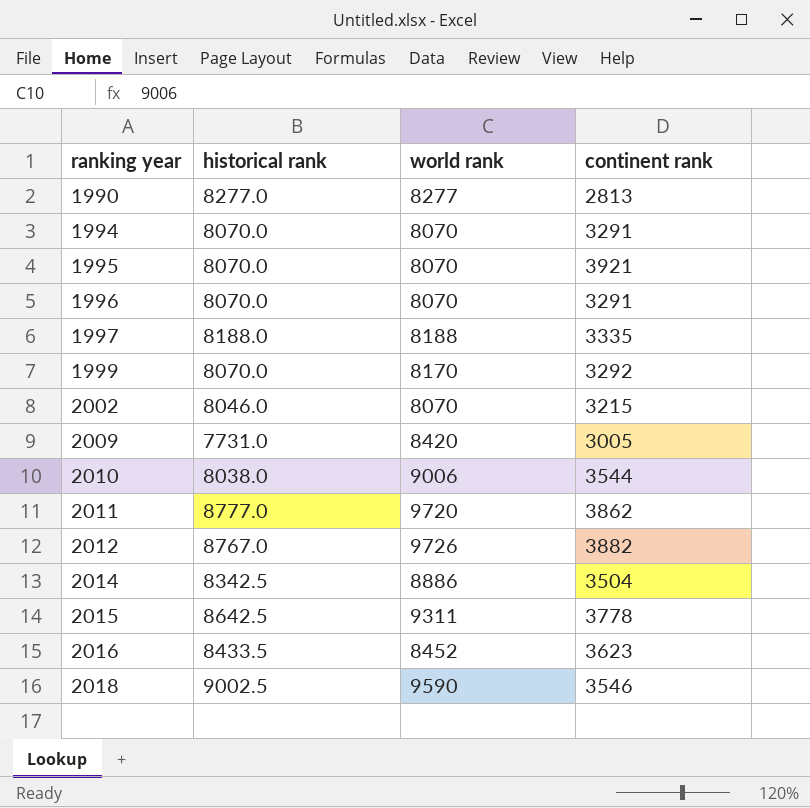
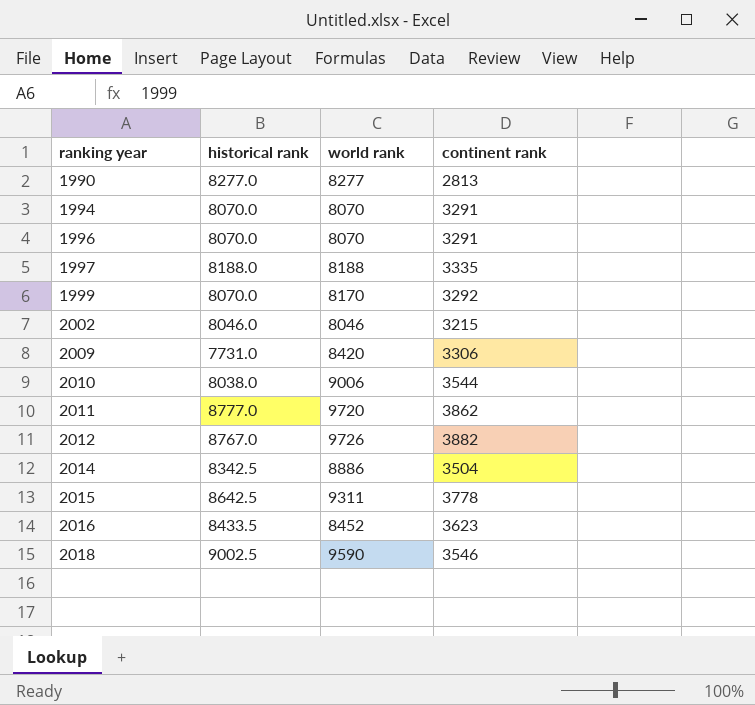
row 1995: 8070.0 | 8070 | 3921 -> none
2002 | world rank: 8070 -> 8046
2009 | continent rank: 3005 -> 3306

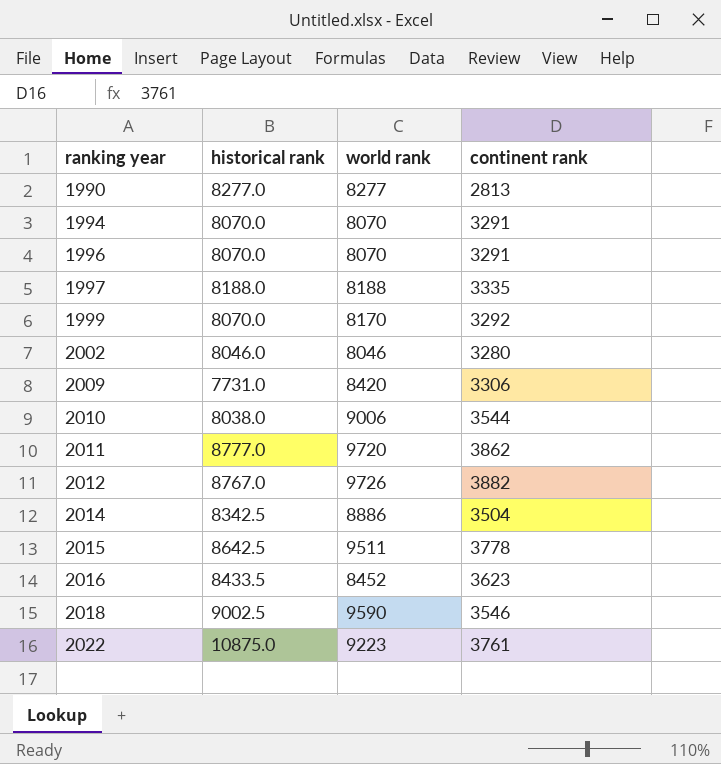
2002 | continent rank: 3215 -> 3280
2015 | world rank: 9311 -> 9511
row 2022: none -> 10875.0 | 9223 | 3761

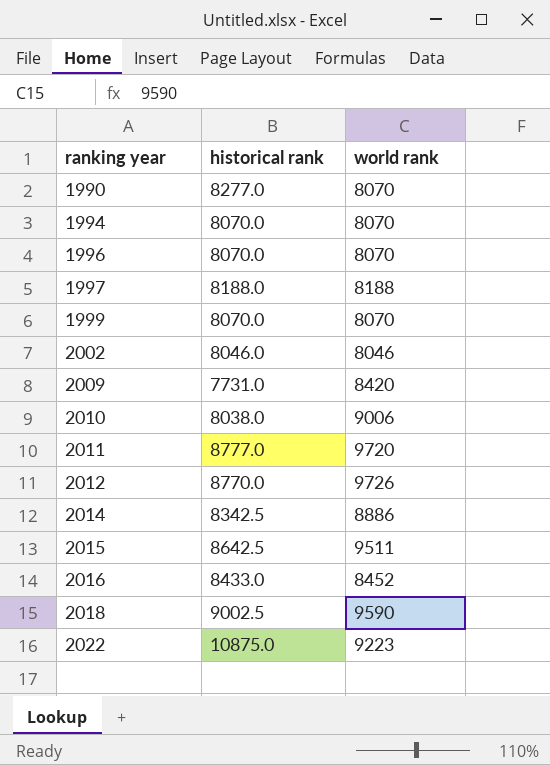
column continent rank | position: 4 -> none
1990 | world rank: 8277 -> 8070
1999 | world rank: 8170 -> 8070
2012 | historical rank: 8767.0 -> 8770.0
2016 | historical rank: 8433.5 -> 8433.0

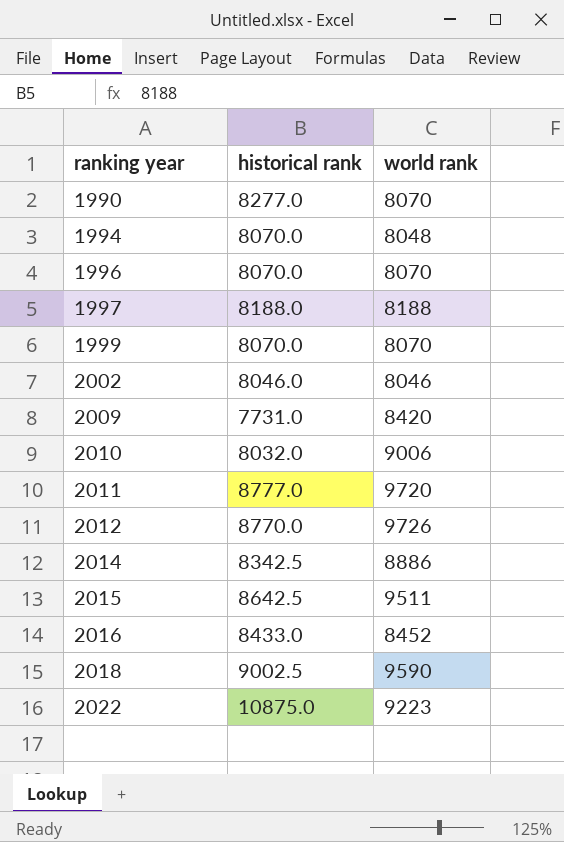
1994 | world rank: 8070 -> 8048
2010 | historical rank: 8038.0 -> 8032.0

